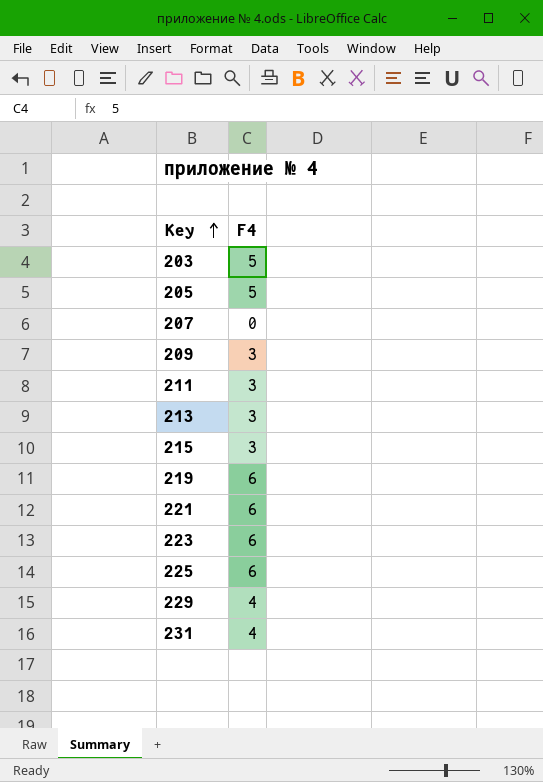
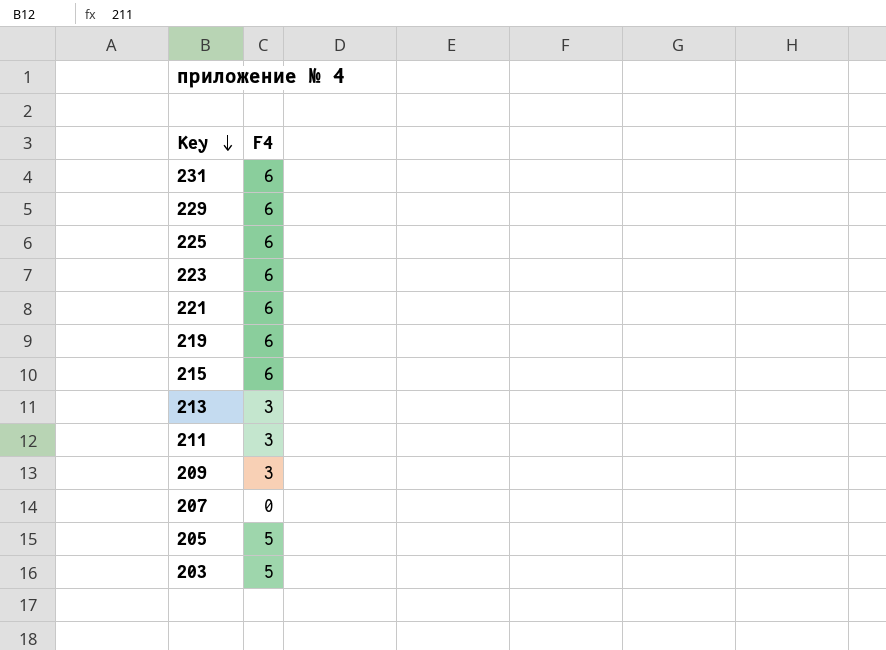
row order: Key ascending -> Key descending
231 | F4: 4 -> 6
229 | F4: 4 -> 6
215 | F4: 3 -> 6

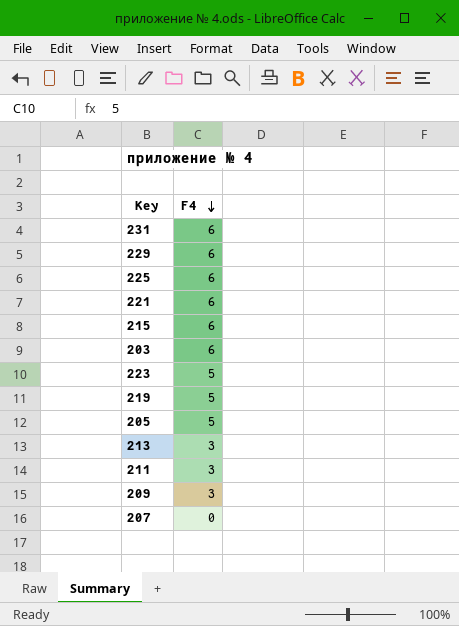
row order: Key descending -> F4 descending
203 | F4: 5 -> 6
223 | F4: 6 -> 5
219 | F4: 6 -> 5

